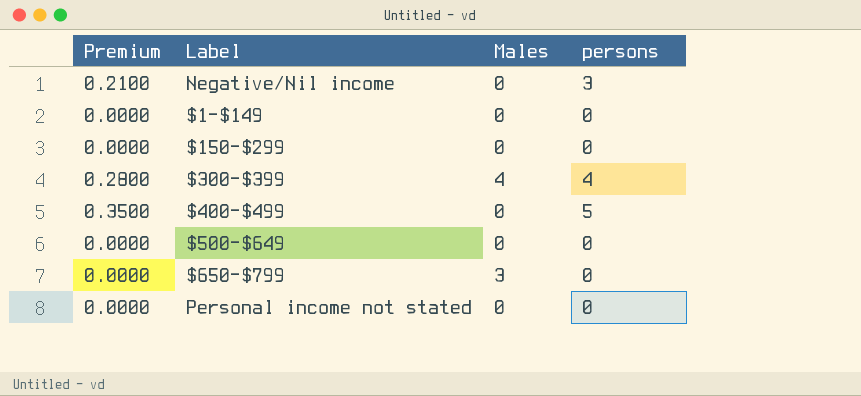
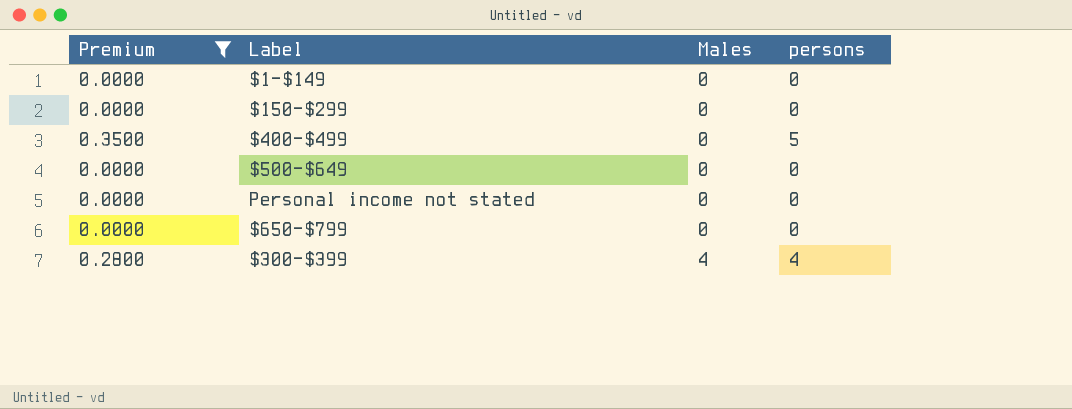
filter: none -> Premium != 0.2100
row order: none -> Males ascending
$650-$799 | Males: 3 -> 0

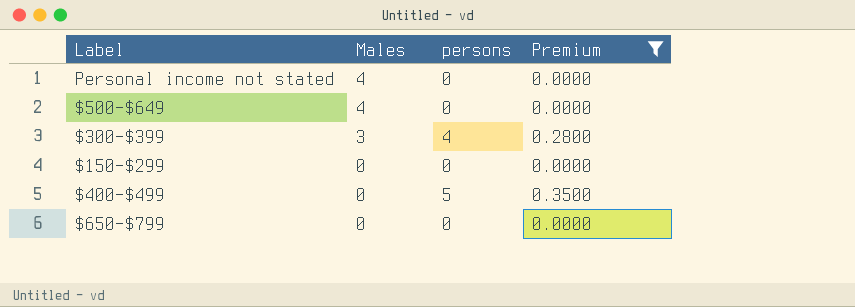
row order: Males ascending -> Males descending
column Premium | position: 1 -> 4
row $1-$149: 0.0000 | 0 | 0 -> none
Personal income not stated | Males: 0 -> 4
$500-$649 | Males: 0 -> 4
$300-$399 | Males: 4 -> 3

